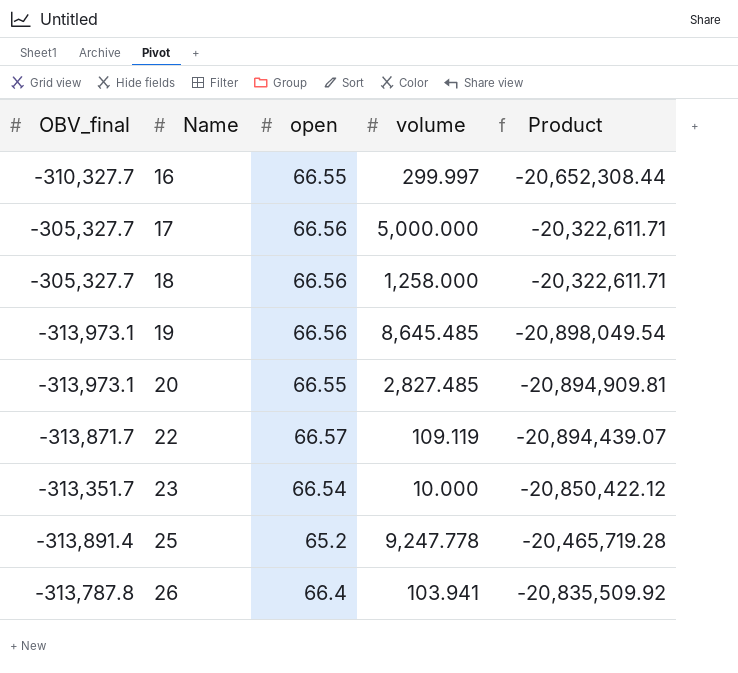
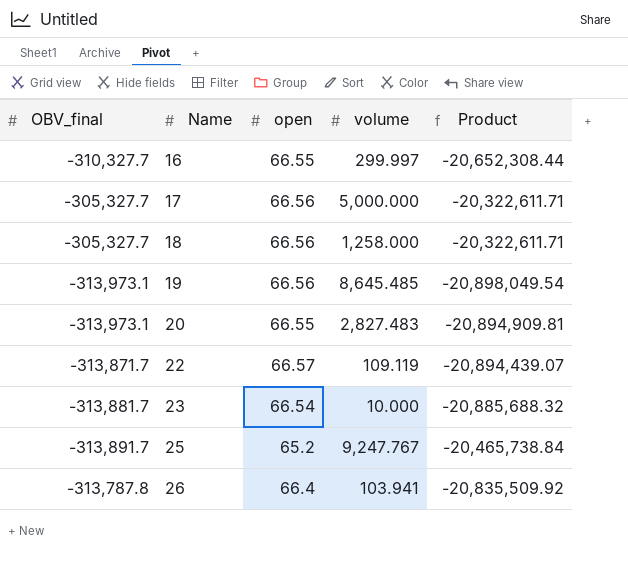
20 | volume: 2,827.485 -> 2,827.483
23 | OBV_final: -313,351.7 -> -313,881.7
23 | Product: -20,850,422.12 -> -20,885,688.32
25 | OBV_final: -313,891.4 -> -313,891.7
25 | volume: 9,247.778 -> 9,247.767
25 | Product: -20,465,719.28 -> -20,465,738.84

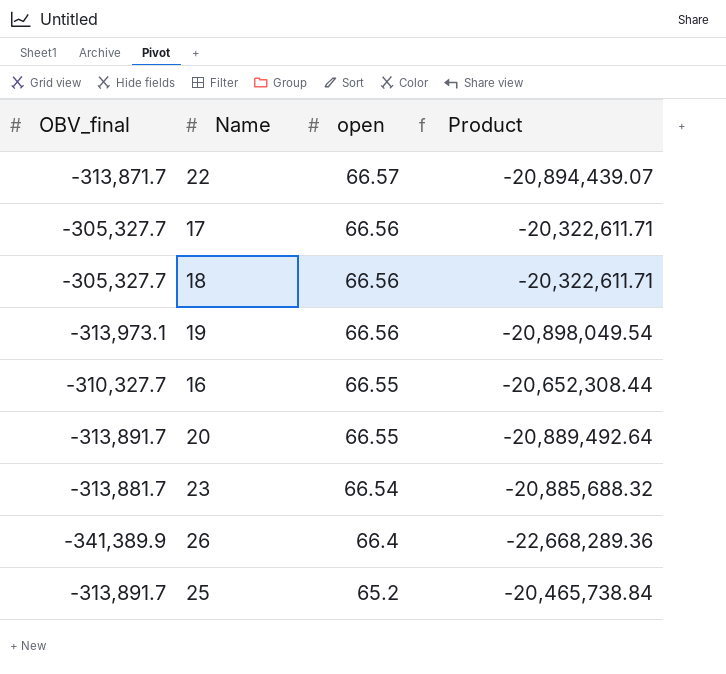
row order: Name ascending -> open descending
column volume | position: 4 -> none
20 | OBV_final: -313,973.1 -> -313,891.7
20 | Product: -20,894,909.81 -> -20,889,492.64
26 | OBV_final: -313,787.8 -> -341,389.9
26 | Product: -20,835,509.92 -> -22,668,289.36

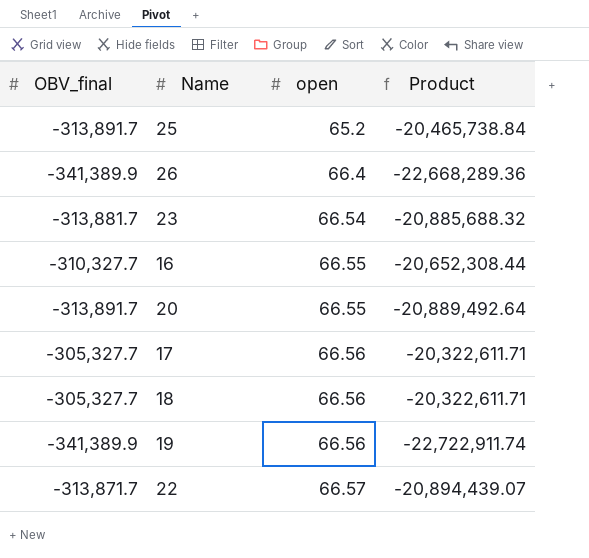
row order: open descending -> open ascending
19 | OBV_final: -313,973.1 -> -341,389.9
19 | Product: -20,898,049.54 -> -22,722,911.74

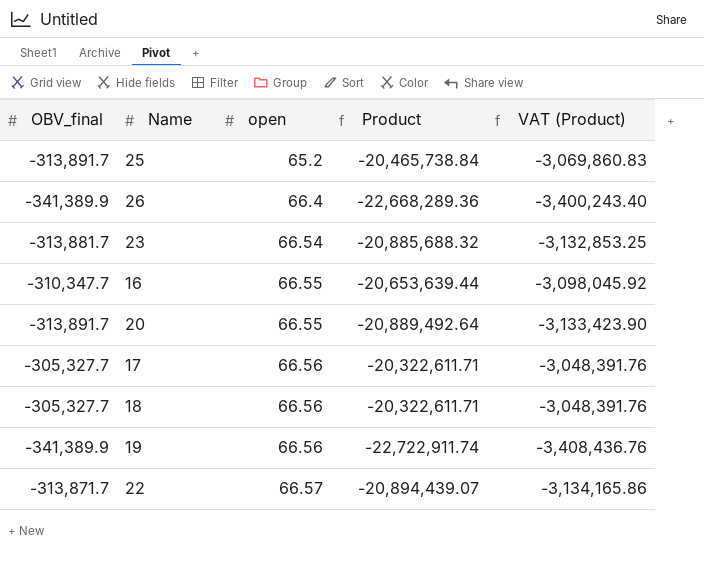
column VAT (Product) | formula: none -> [Product] * 0.15
16 | OBV_final: -310,327.7 -> -310,347.7
16 | Product: -20,652,308.44 -> -20,653,639.44

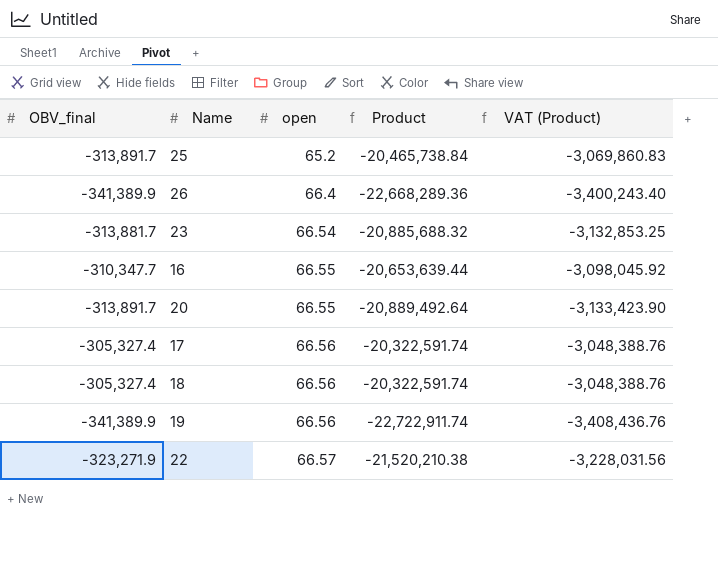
17 | OBV_final: -305,327.7 -> -305,327.4
17 | Product: -20,322,611.71 -> -20,322,591.74
17 | VAT (Product): -3,048,391.76 -> -3,048,388.76
18 | OBV_final: -305,327.7 -> -305,327.4
18 | Product: -20,322,611.71 -> -20,322,591.74
18 | VAT (Product): -3,048,391.76 -> -3,048,388.76
22 | OBV_final: -313,871.7 -> -323,271.9
22 | Product: -20,894,439.07 -> -21,520,210.38
22 | VAT (Product): -3,134,165.86 -> -3,228,031.56

